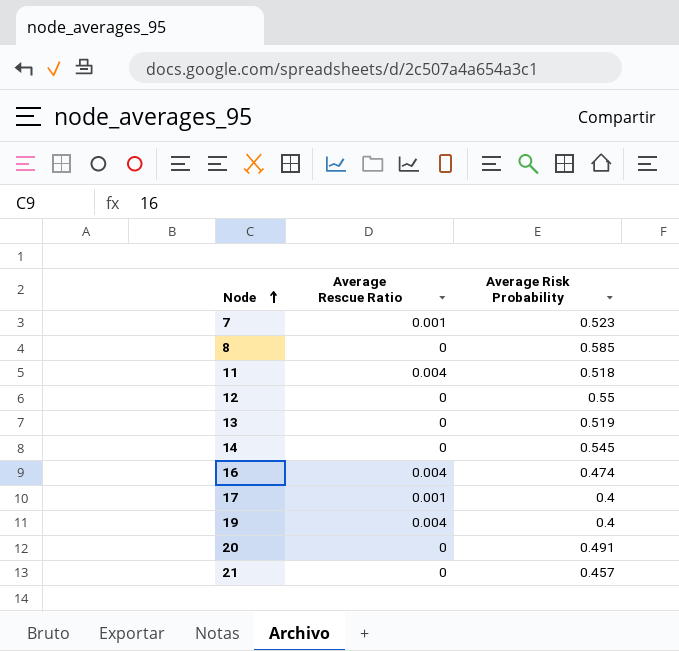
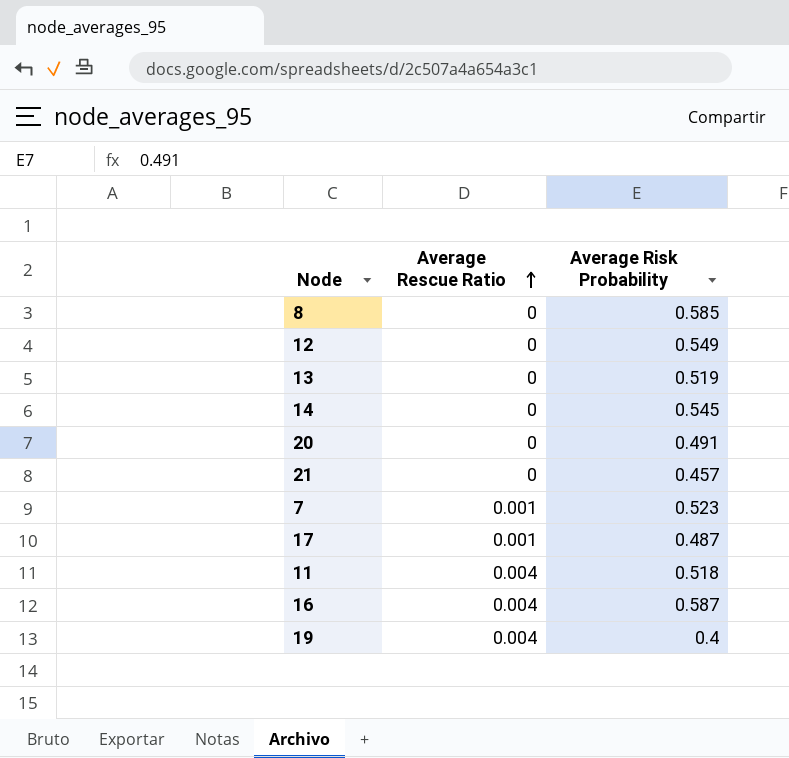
row order: Node ascending -> Average Rescue Ratio ascending
12 | Average Risk Probability: 0.55 -> 0.549
17 | Average Risk Probability: 0.4 -> 0.487
16 | Average Risk Probability: 0.474 -> 0.587

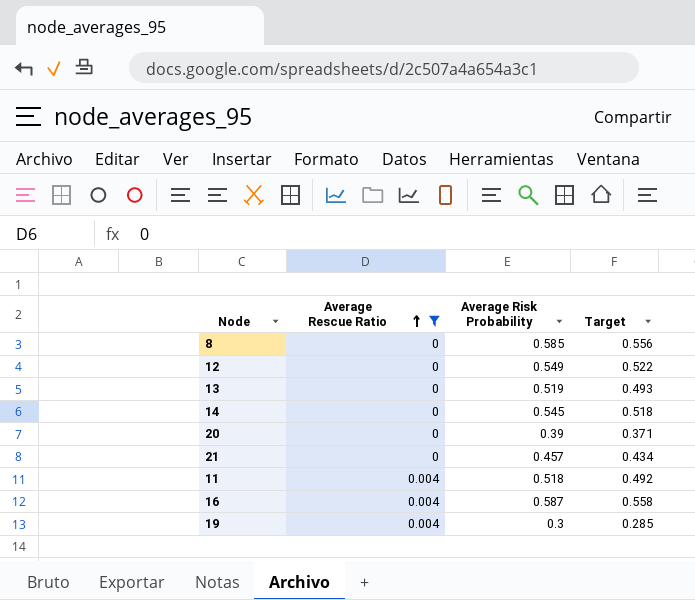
filter: none -> Average Rescue Ratio != 0.001
column Target | formula: none -> [Average Risk Probability] * 0.95
20 | Average Risk Probability: 0.491 -> 0.39
19 | Average Risk Probability: 0.4 -> 0.3

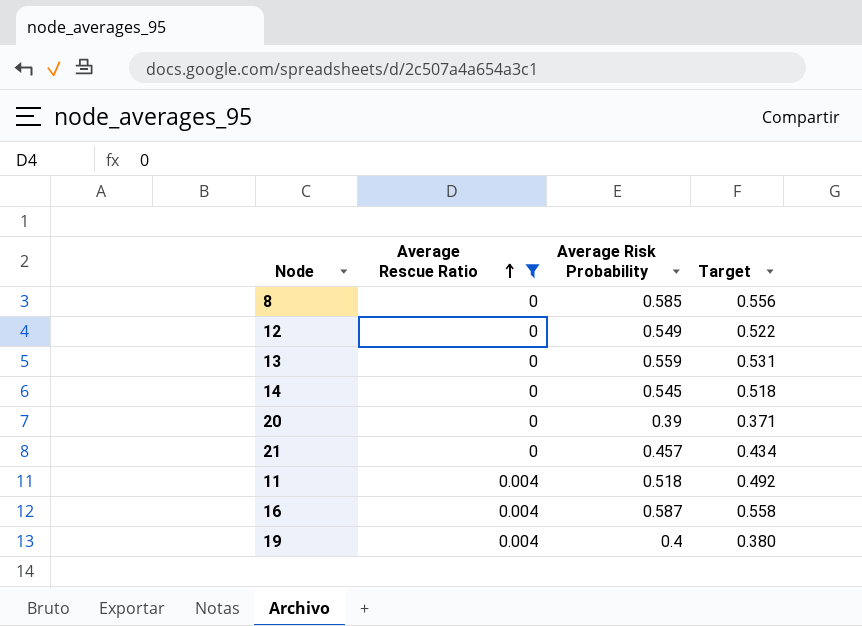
13 | Average Risk Probability: 0.519 -> 0.559
13 | Target: 0.493 -> 0.531
19 | Average Risk Probability: 0.3 -> 0.4
19 | Target: 0.285 -> 0.380

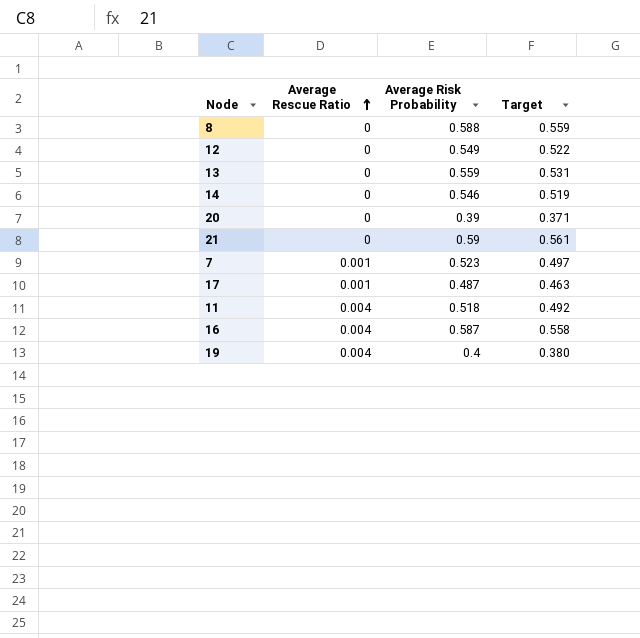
filter: Average Rescue Ratio != 0.001 -> none
8 | Average Risk Probability: 0.585 -> 0.588
8 | Target: 0.556 -> 0.559
14 | Average Risk Probability: 0.545 -> 0.546
14 | Target: 0.518 -> 0.519
21 | Average Risk Probability: 0.457 -> 0.59
21 | Target: 0.434 -> 0.561

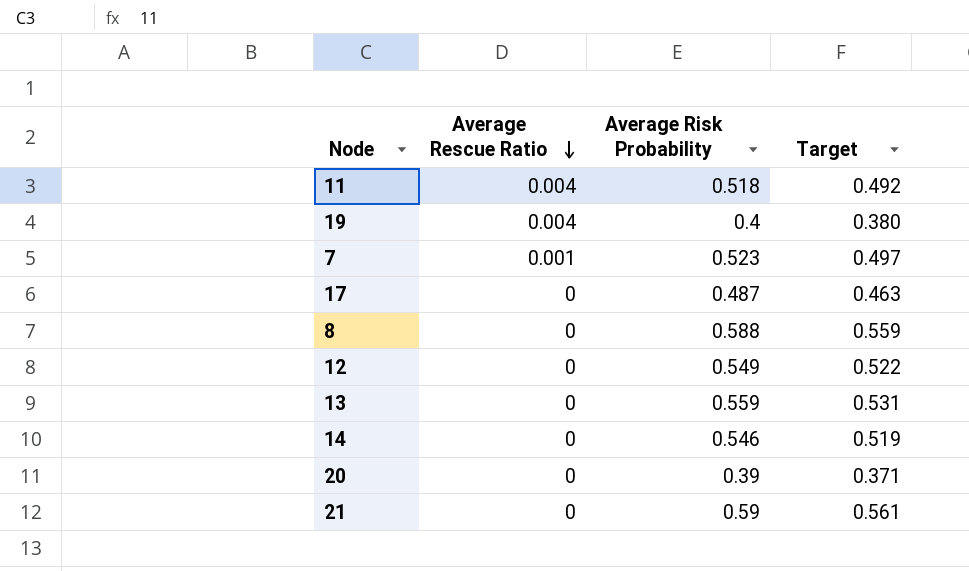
row order: Average Rescue Ratio ascending -> Average Rescue Ratio descending
row 16: 0.004 | 0.587 | 0.558 -> none
17 | Average Rescue Ratio: 0.001 -> 0

